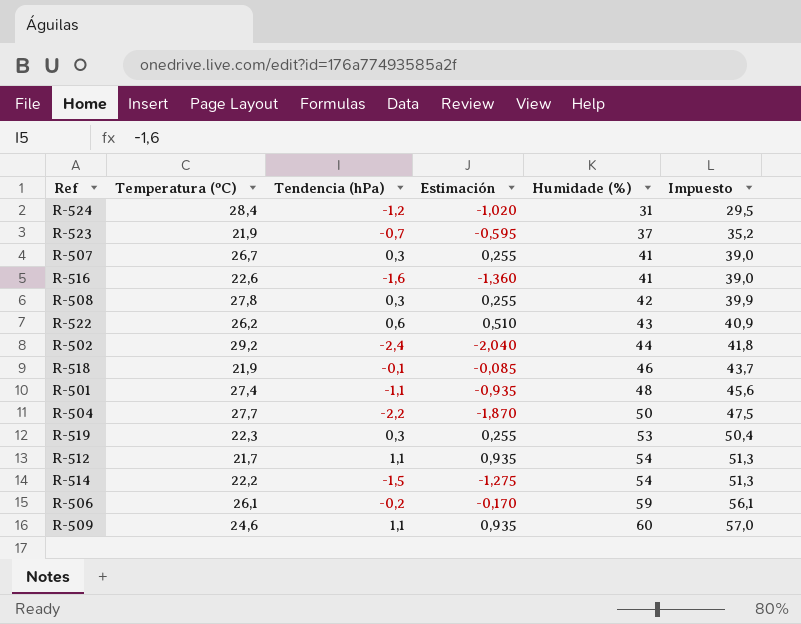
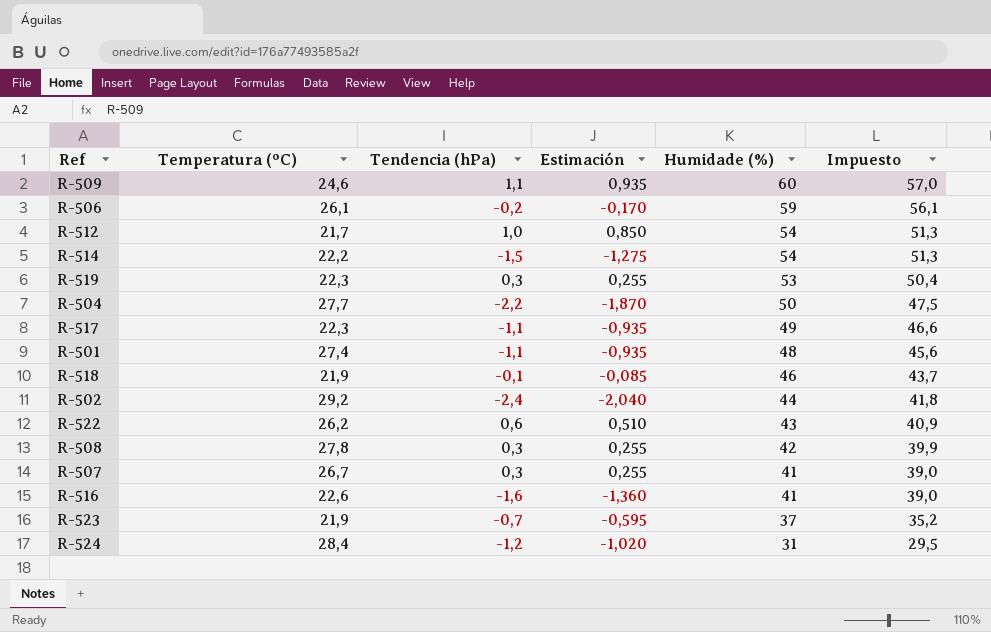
row order: Humidade (%) ascending -> Humidade (%) descending
R-512 | Tendencia (hPa): 1,1 -> 1,0
R-512 | Estimación: 0,935 -> 0,850
row R-517: none -> 22,3 | -1,1 | -0,935 | 49 | 46,6

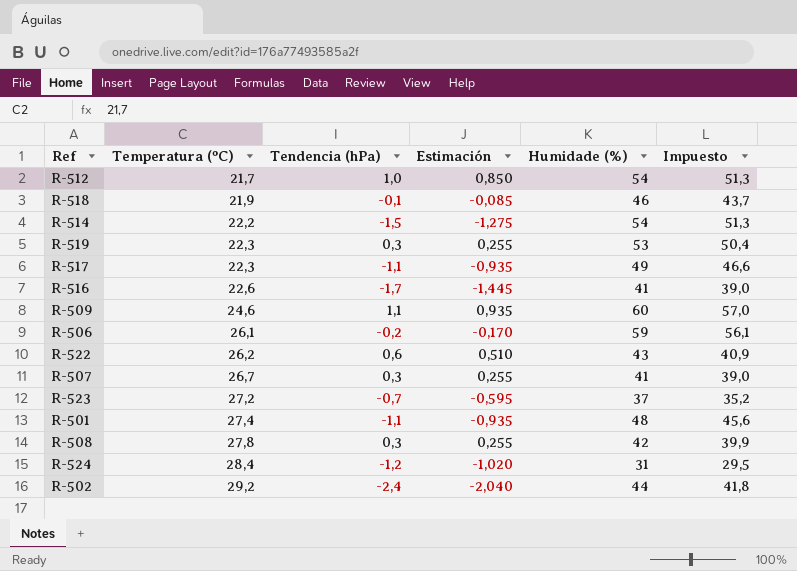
row order: Humidade (%) descending -> Temperatura (ºC) ascending
row R-504: 27,7 | -2,2 | -1,870 | 50 | 47,5 -> none
R-516 | Tendencia (hPa): -1,6 -> -1,7
R-516 | Estimación: -1,360 -> -1,445
R-523 | Temperatura (ºC): 21,9 -> 27,2

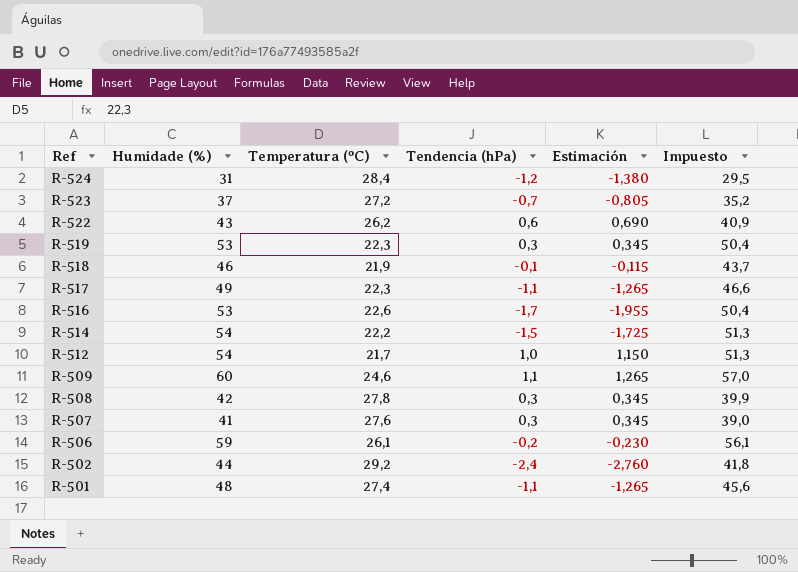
row order: Temperatura (ºC) ascending -> Ref descending
column Humidade (%) | position: 5 -> 2
column Estimación | formula: [Tendencia (hPa)] * 0,85 -> [Tendencia (hPa)] * 1,15
R-516 | Humidade (%): 41 -> 53
R-516 | Impuesto: 39,0 -> 50,4
R-507 | Temperatura (ºC): 26,7 -> 27,6

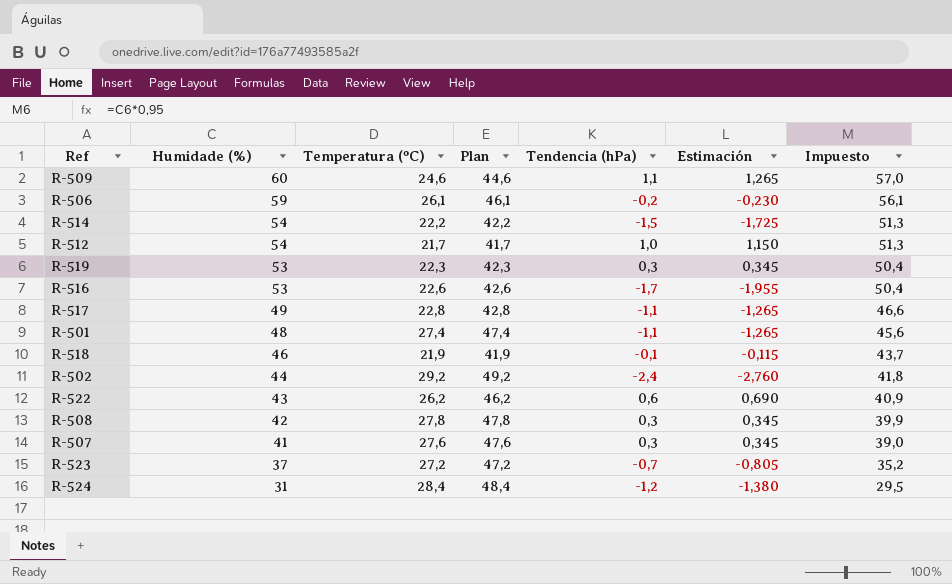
row order: Ref descending -> Humidade (%) descending
column Plan | formula: none -> [Temperatura (ºC)] + 20
R-517 | Temperatura (ºC): 22,3 -> 22,8

